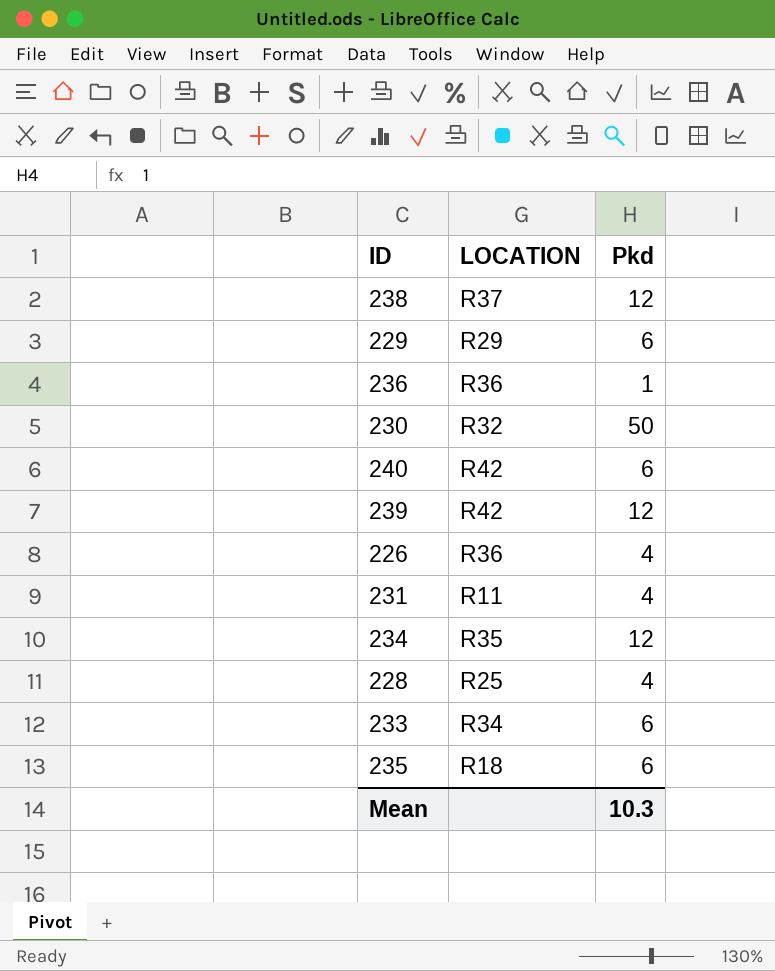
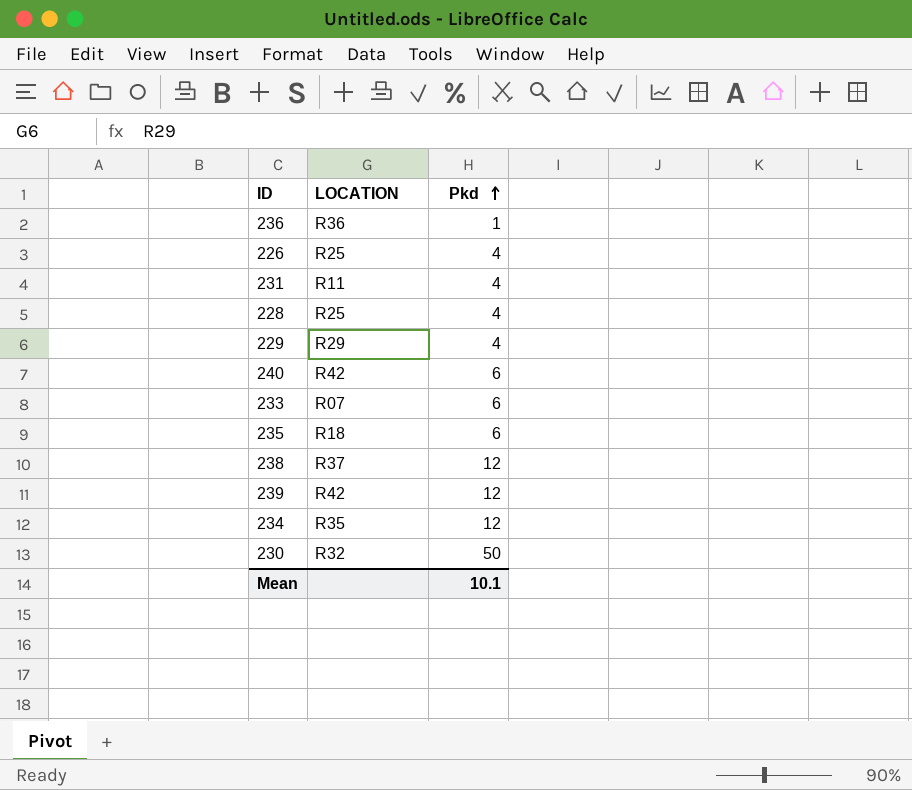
row order: none -> Pkd ascending
226 | LOCATION: R36 -> R25
229 | Pkd: 6 -> 4
233 | LOCATION: R34 -> R07
Mean | Pkd: 10.3 -> 10.1

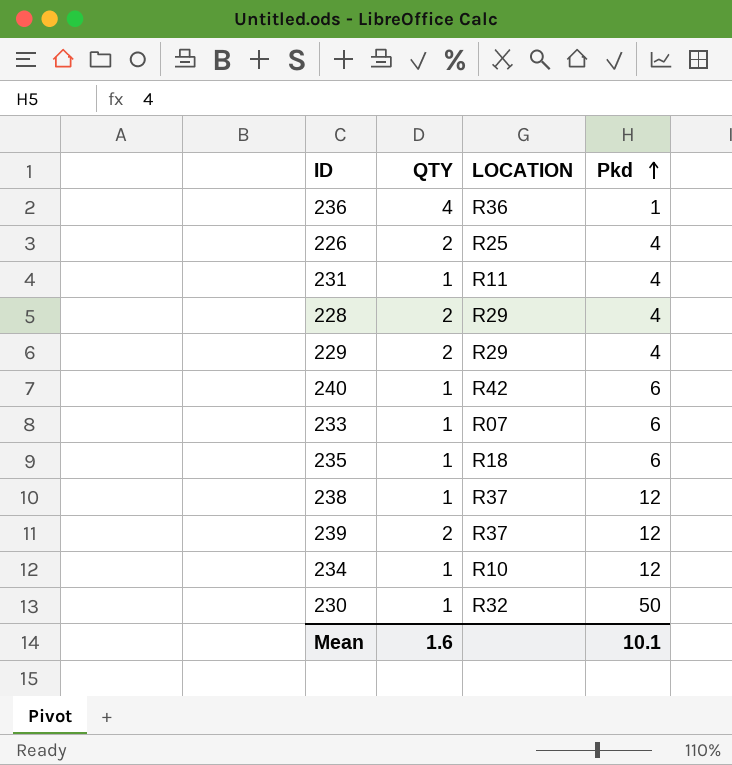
column QTY | position: none -> 2
228 | LOCATION: R25 -> R29
239 | LOCATION: R42 -> R37
234 | LOCATION: R35 -> R10

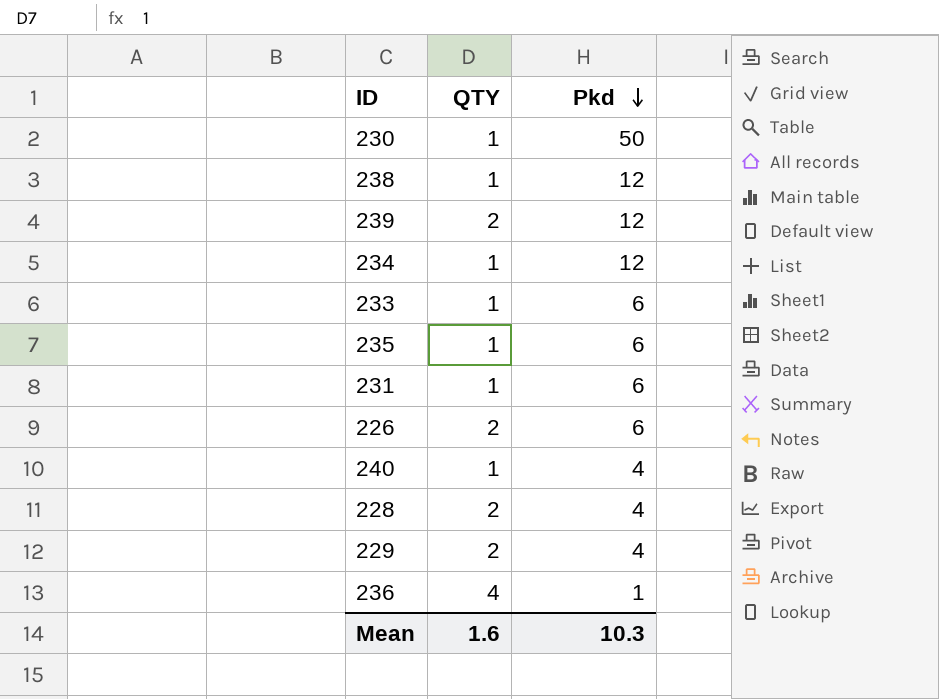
row order: Pkd ascending -> Pkd descending
column LOCATION | position: 3 -> none
231 | Pkd: 4 -> 6
226 | Pkd: 4 -> 6
240 | Pkd: 6 -> 4
Mean | Pkd: 10.1 -> 10.3

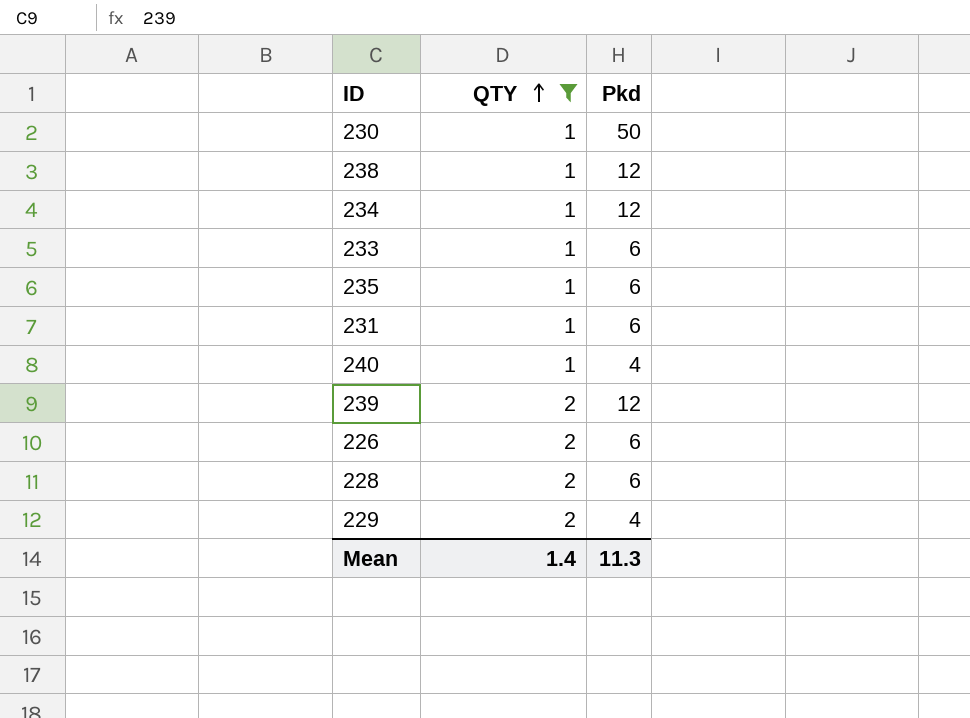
filter: none -> QTY != 4
row order: Pkd descending -> QTY ascending
228 | Pkd: 4 -> 6
Mean | QTY: 1.6 -> 1.4
Mean | Pkd: 10.3 -> 11.3

